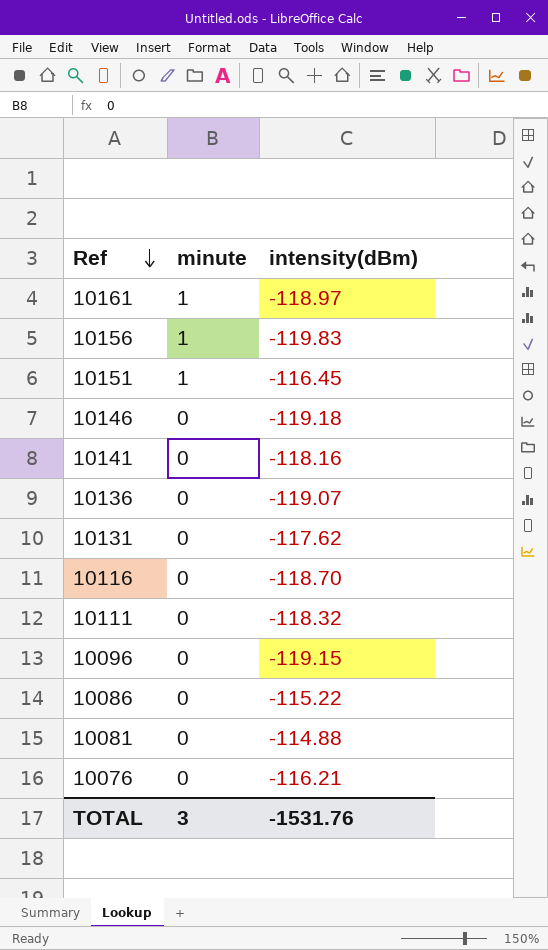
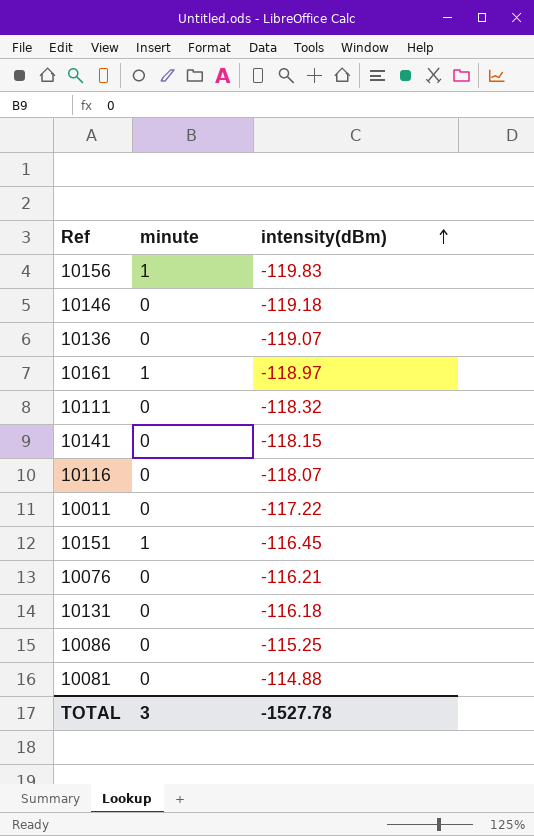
row order: Ref descending -> intensity(dBm) ascending
row 10096: 0 | -119.15 -> none
10141 | intensity(dBm): -118.16 -> -118.15
10116 | intensity(dBm): -118.70 -> -118.07
row 10011: none -> 0 | -117.22
10131 | intensity(dBm): -117.62 -> -116.18
10086 | intensity(dBm): -115.22 -> -115.25
TOTAL | intensity(dBm): -1531.76 -> -1527.78

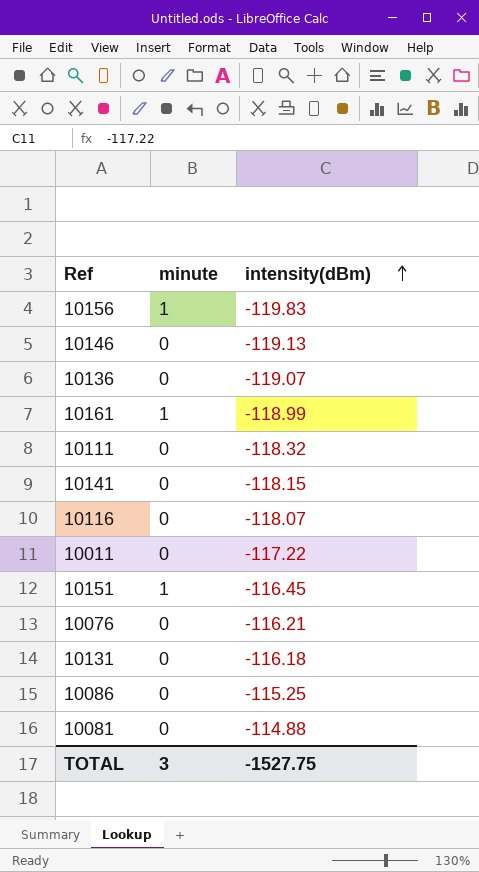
10146 | intensity(dBm): -119.18 -> -119.13
10161 | intensity(dBm): -118.97 -> -118.99
TOTAL | intensity(dBm): -1527.78 -> -1527.75

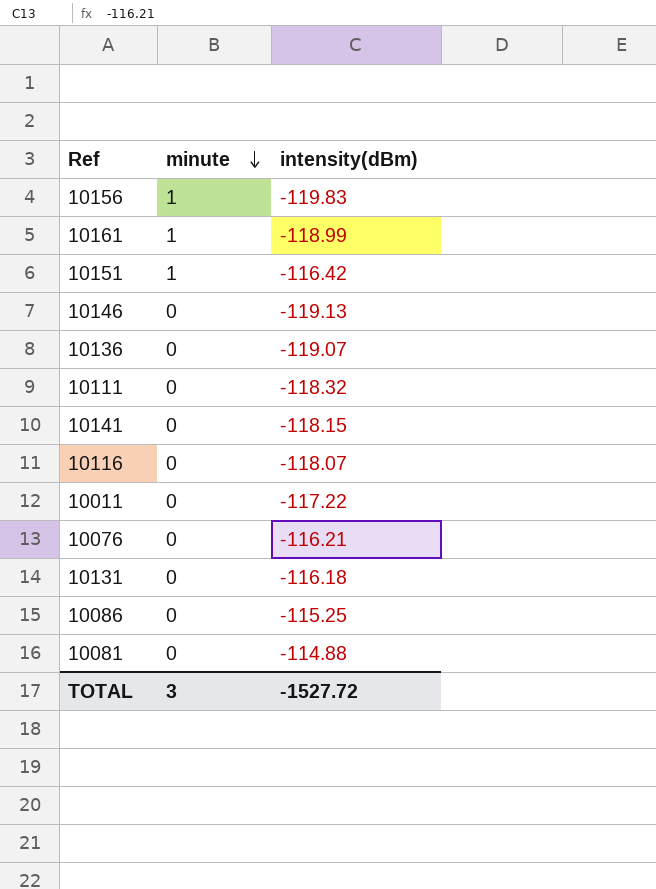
row order: intensity(dBm) ascending -> minute descending
10151 | intensity(dBm): -116.45 -> -116.42
TOTAL | intensity(dBm): -1527.75 -> -1527.72

